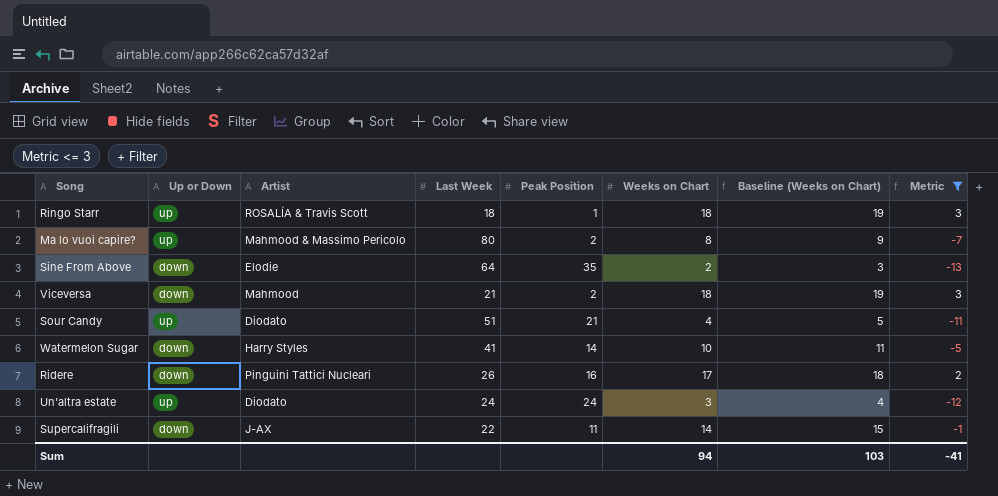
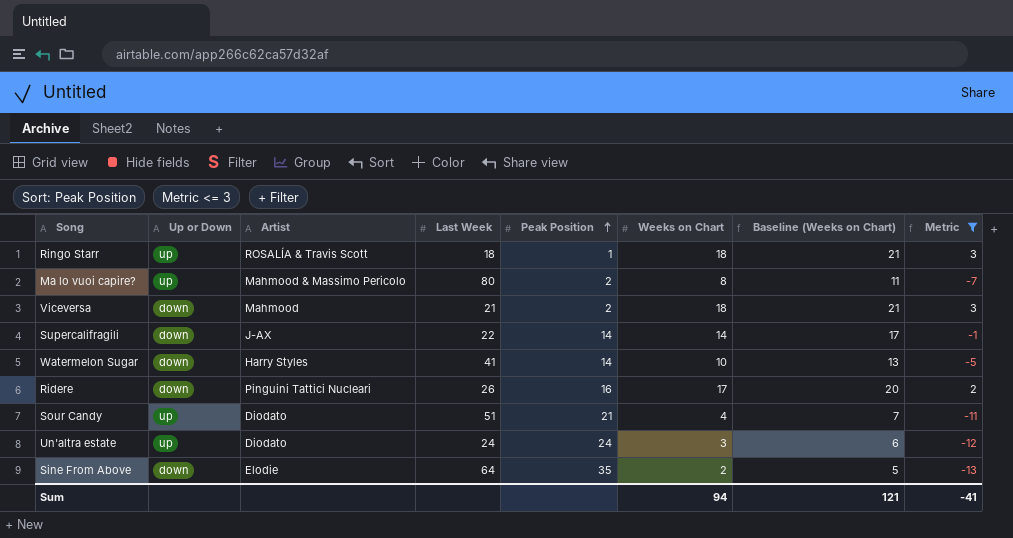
row order: none -> Peak Position ascending
column Baseline (Weeks on Chart) | formula: [Weeks on Chart] + 1 -> [Weeks on Chart] + 3
Supercalifragili | Peak Position: 11 -> 14
Sum | Baseline (Weeks on Chart): 103 -> 121

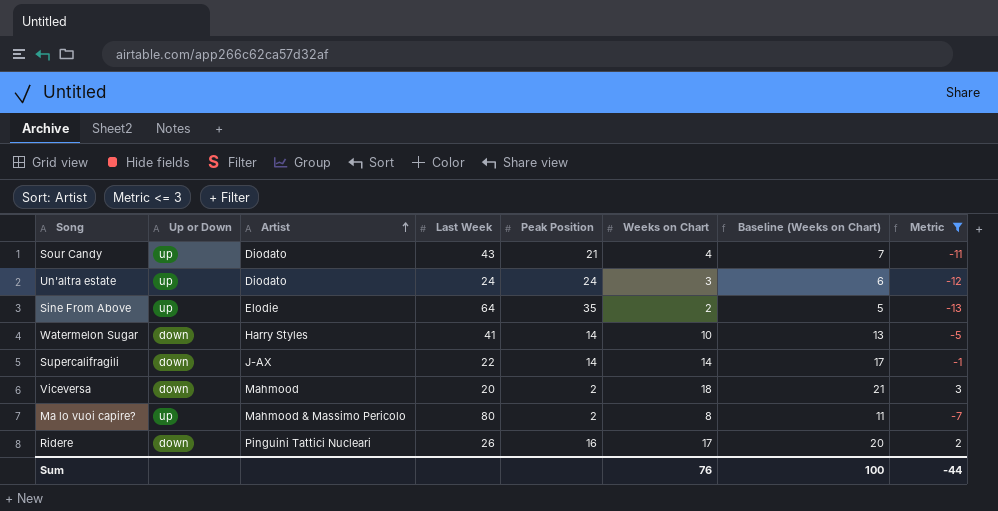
row order: Peak Position ascending -> Artist ascending
row Ringo Starr: up | ROSALÍA & Travis Scott | 18 | 1 | 18 | 21 | 3 -> none
Sour Candy | Last Week: 51 -> 43
Sine From Above | Up or Down: down -> up
Viceversa | Last Week: 21 -> 20
Sum | Weeks on Chart: 94 -> 76
Sum | Baseline (Weeks on Chart): 121 -> 100
Sum | Metric: -41 -> -44

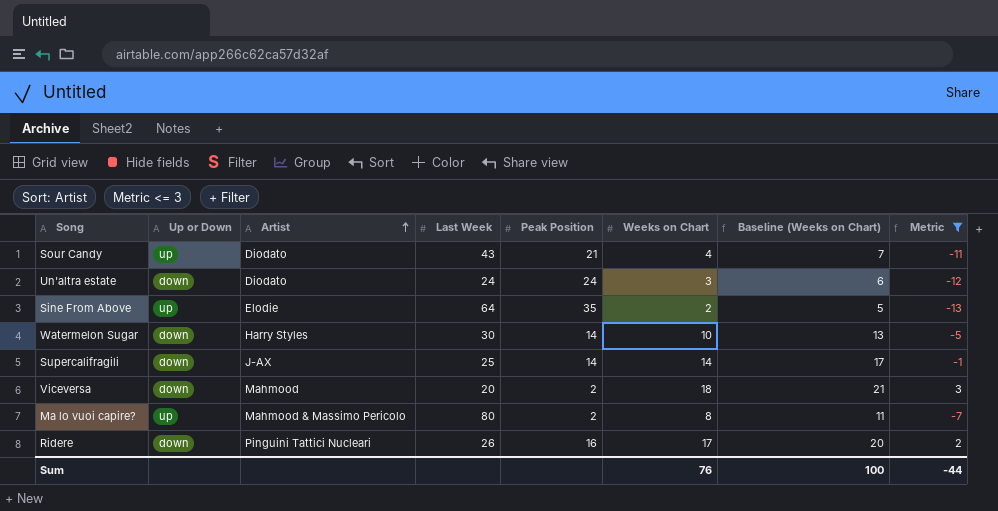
Un'altra estate | Up or Down: up -> down
Watermelon Sugar | Last Week: 41 -> 30
Supercalifragili | Last Week: 22 -> 25

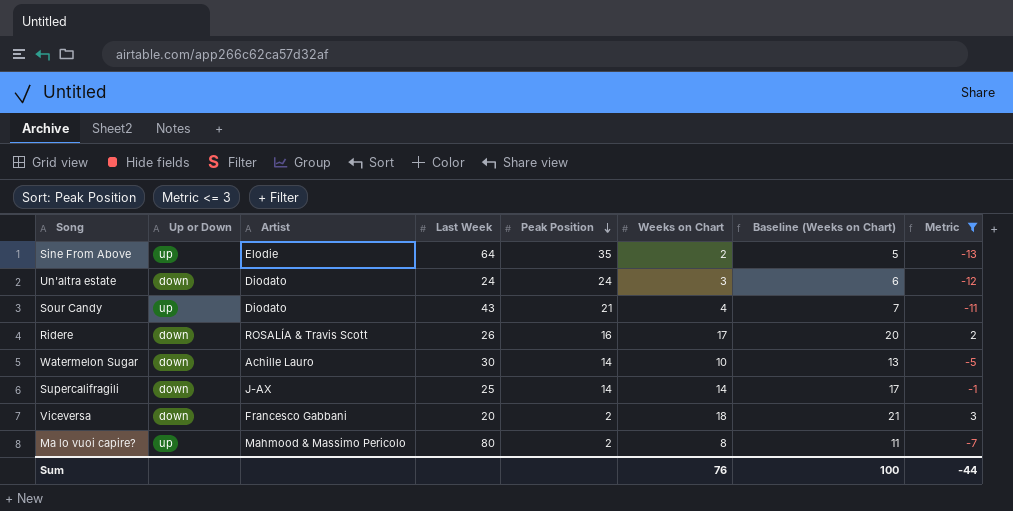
row order: Artist ascending -> Peak Position descending
Ridere | Artist: Pinguini Tattici Nucleari -> ROSALÍA & Travis Scott
Watermelon Sugar | Artist: Harry Styles -> Achille Lauro
Viceversa | Artist: Mahmood -> Francesco Gabbani

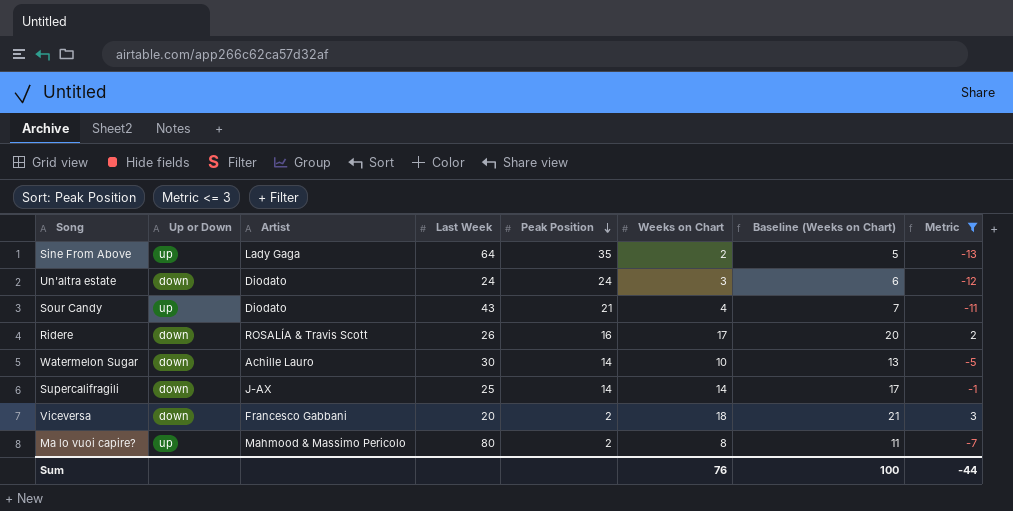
Sine From Above | Artist: Elodie -> Lady Gaga

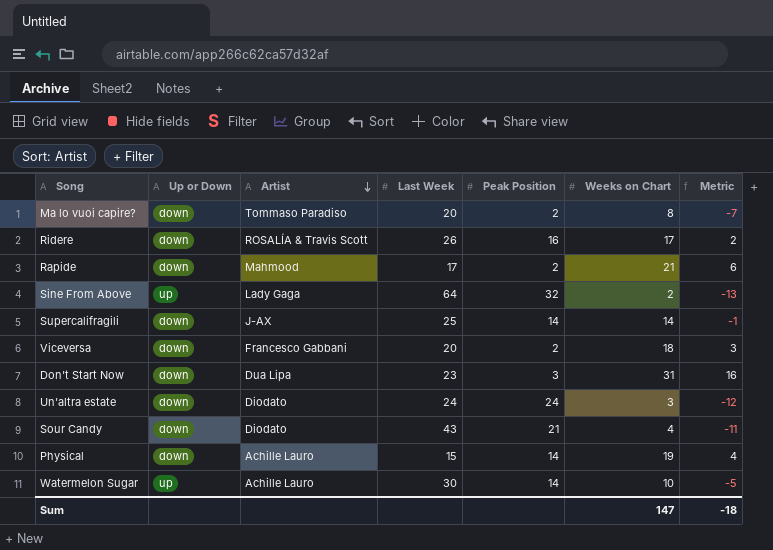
filter: Metric <= 3 -> none
row order: Peak Position descending -> Artist descending
column Baseline (Weeks on Chart) | formula: [Weeks on Chart] + 3 -> none
Ma lo vuoi capire? | Up or Down: up -> down
Ma lo vuoi capire? | Artist: Mahmood & Massimo Pericolo -> Tommaso Paradiso
Ma lo vuoi capire? | Last Week: 80 -> 20
Sine From Above | Peak Position: 35 -> 32
Sour Candy | Up or Down: up -> down
Watermelon Sugar | Up or Down: down -> up
Sum | Weeks on Chart: 76 -> 147
Sum | Metric: -44 -> -18

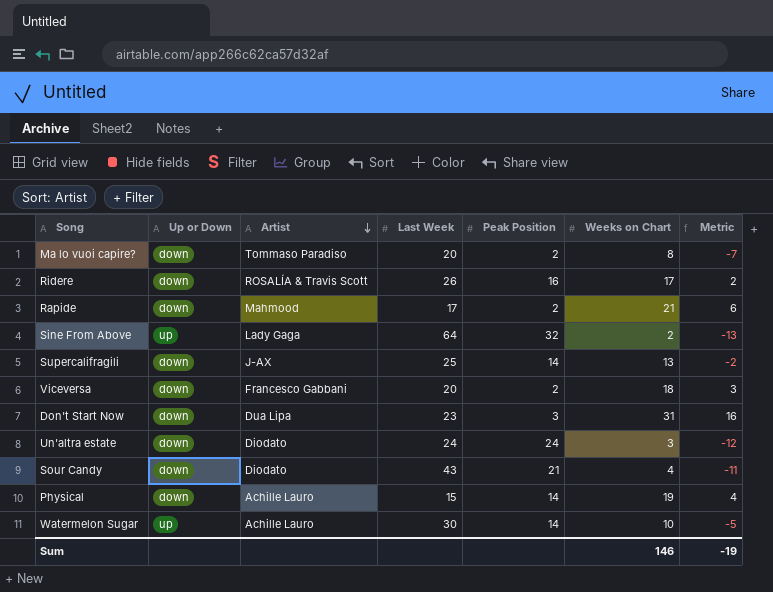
Supercalifragili | Weeks on Chart: 14 -> 13
Supercalifragili | Metric: -1 -> -2
Sum | Weeks on Chart: 147 -> 146
Sum | Metric: -18 -> -19

